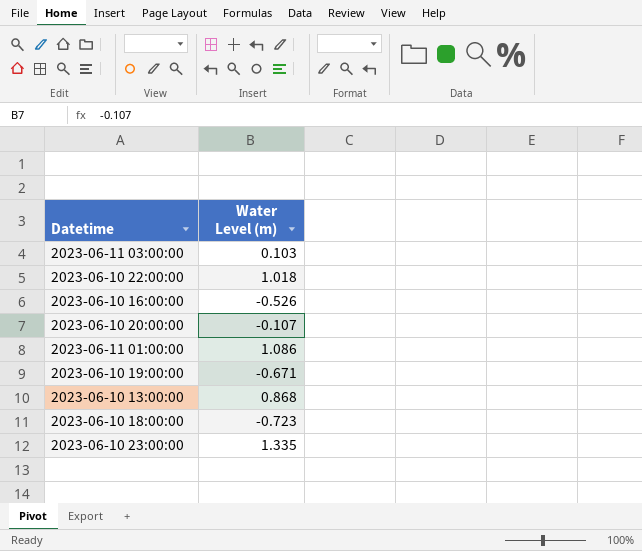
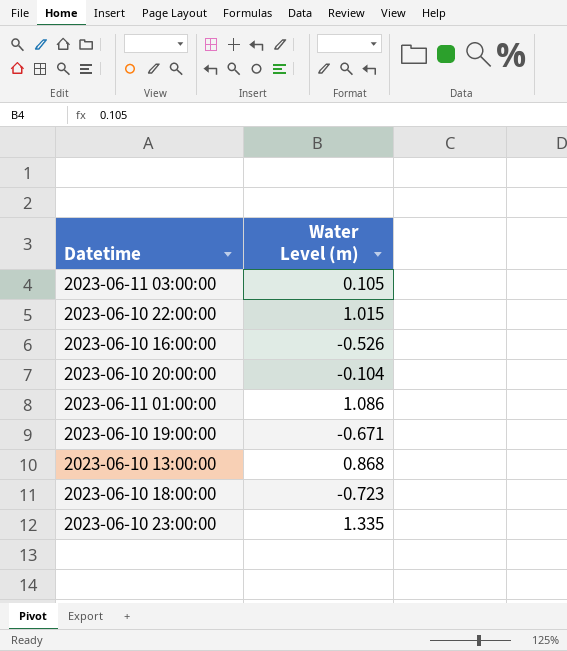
2023-06-11 03:00:00 | Water Level (m): 0.103 -> 0.105
2023-06-10 22:00:00 | Water Level (m): 1.018 -> 1.015
2023-06-10 20:00:00 | Water Level (m): -0.107 -> -0.104

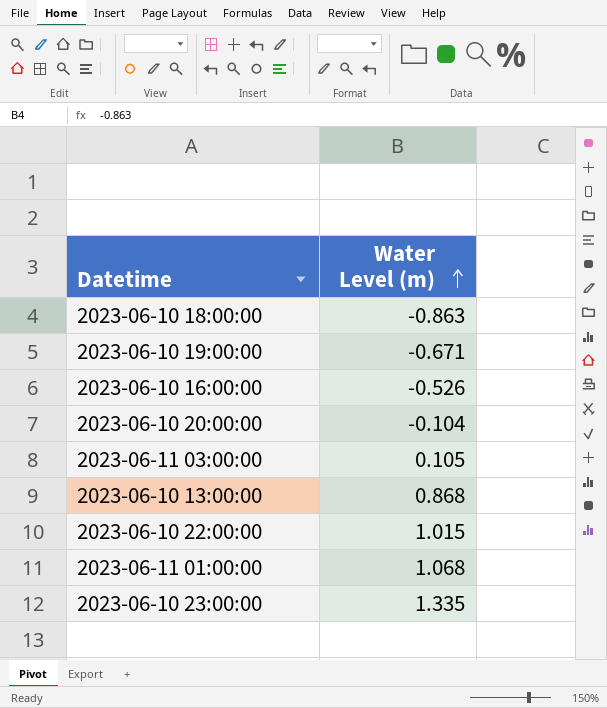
row order: none -> Water Level (m) ascending
2023-06-10 18:00:00 | Water Level (m): -0.723 -> -0.863
2023-06-11 01:00:00 | Water Level (m): 1.086 -> 1.068

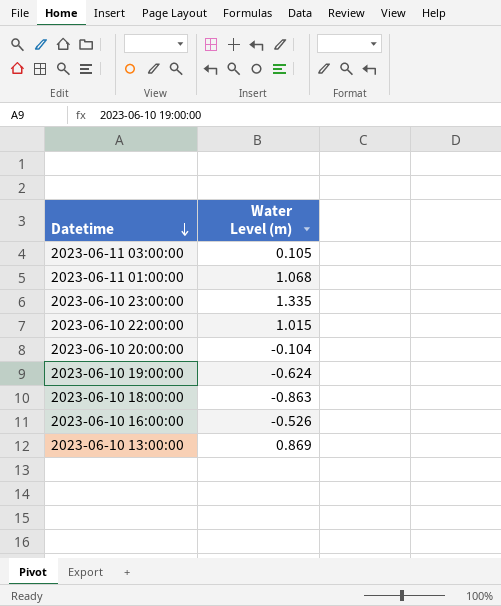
row order: Water Level (m) ascending -> Datetime descending
2023-06-10 19:00:00 | Water Level (m): -0.671 -> -0.624
2023-06-10 13:00:00 | Water Level (m): 0.868 -> 0.869

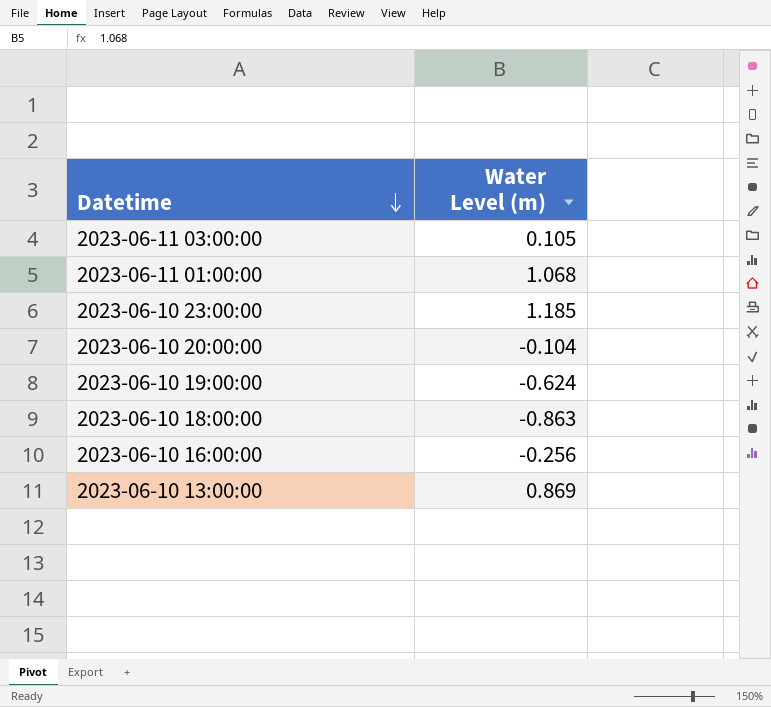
row 2023-06-10 22:00:00: 1.015 -> none
2023-06-10 23:00:00 | Water Level (m): 1.335 -> 1.185
2023-06-10 16:00:00 | Water Level (m): -0.526 -> -0.256

